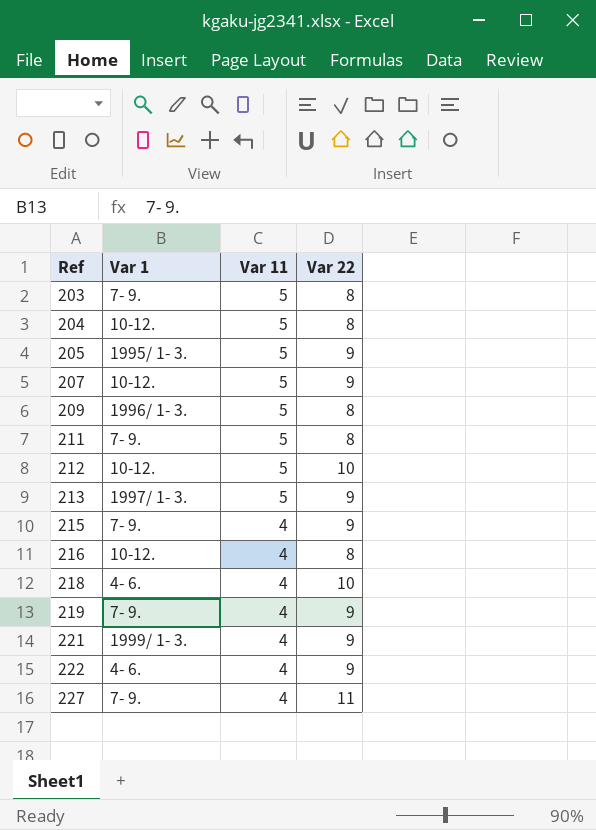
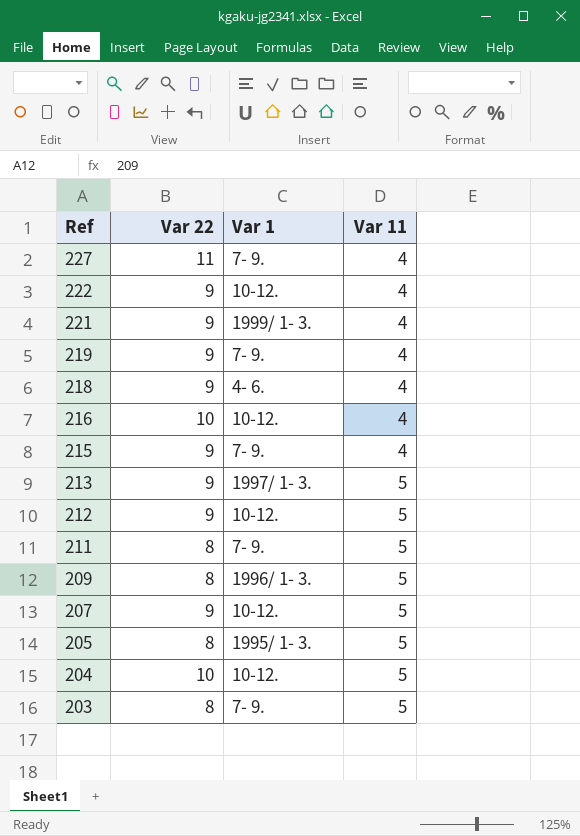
row order: Ref ascending -> Ref descending
column Var 22 | position: 4 -> 2
222 | Var 1: 4- 6. -> 10-12.
218 | Var 22: 10 -> 9
216 | Var 22: 8 -> 10
212 | Var 22: 10 -> 9
205 | Var 22: 9 -> 8
204 | Var 22: 8 -> 10

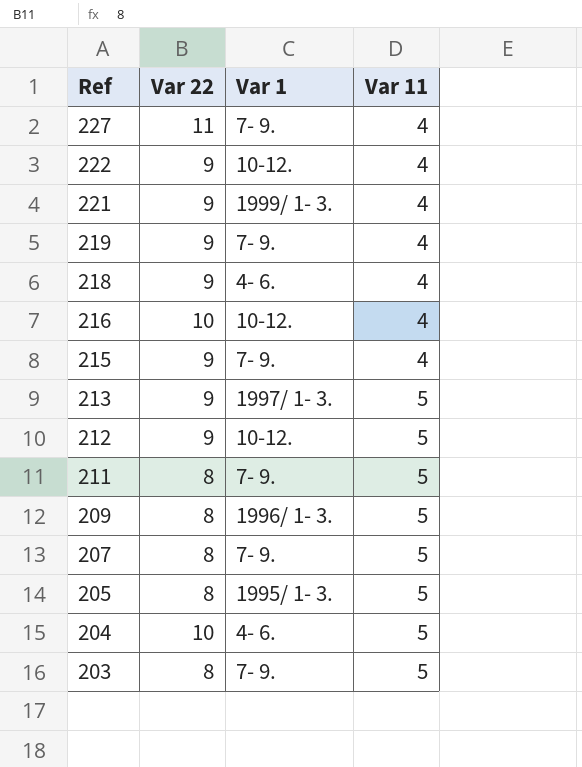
207 | Var 22: 9 -> 8
207 | Var 1: 10-12. -> 7- 9.
204 | Var 1: 10-12. -> 4- 6.

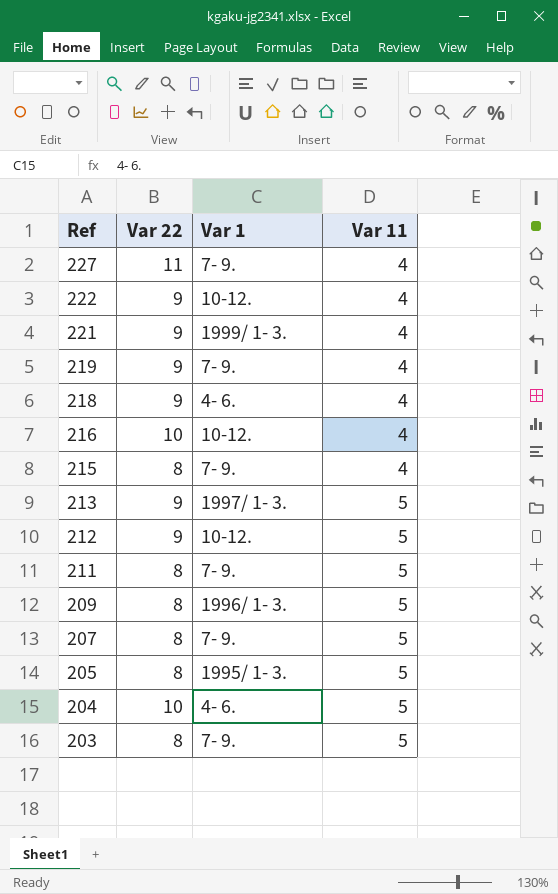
215 | Var 22: 9 -> 8

